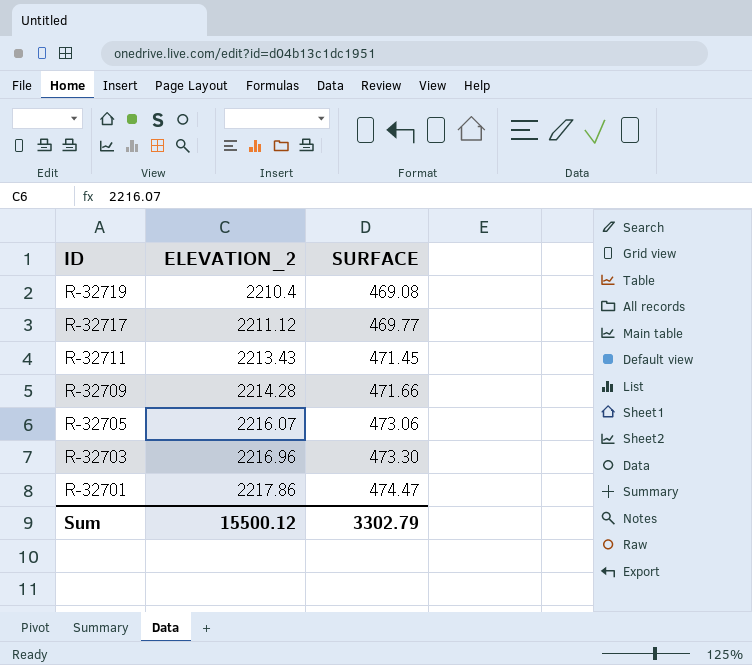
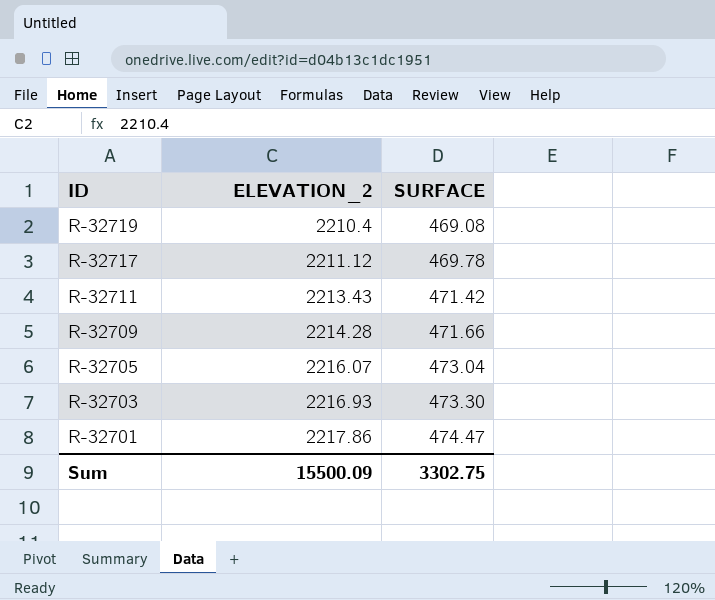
R-32717 | SURFACE: 469.77 -> 469.78
R-32711 | SURFACE: 471.45 -> 471.42
R-32705 | SURFACE: 473.06 -> 473.04
R-32703 | ELEVATION_2: 2216.96 -> 2216.93
Sum | ELEVATION_2: 15500.12 -> 15500.09
Sum | SURFACE: 3302.79 -> 3302.75

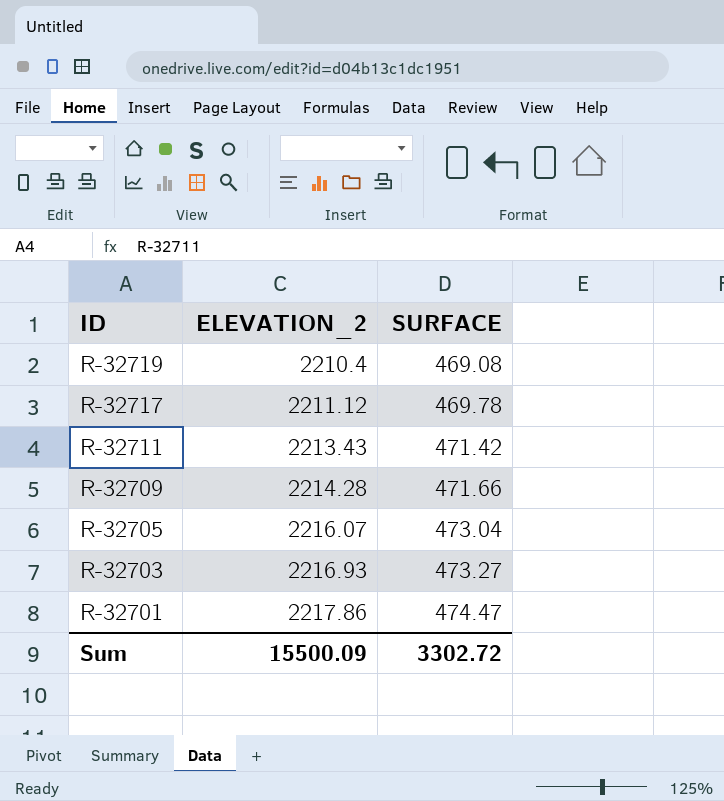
R-32703 | SURFACE: 473.30 -> 473.27
Sum | SURFACE: 3302.75 -> 3302.72

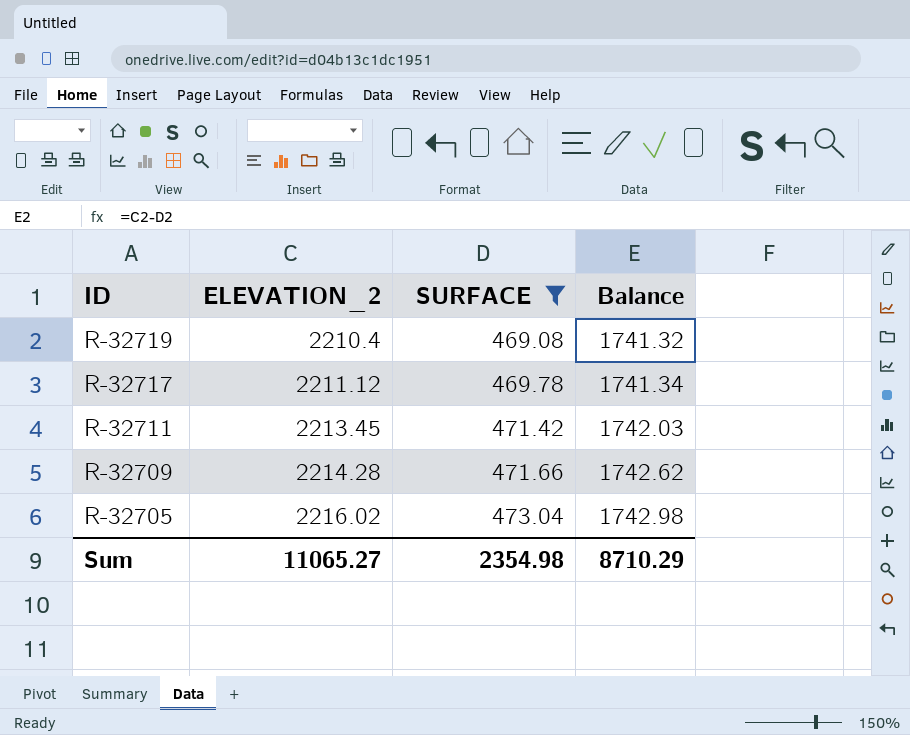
filter: none -> SURFACE <= 473.04
column Balance | formula: none -> [ELEVATION_2] - [SURFACE]
R-32711 | ELEVATION_2: 2213.43 -> 2213.45
R-32705 | ELEVATION_2: 2216.07 -> 2216.02
Sum | ELEVATION_2: 15500.09 -> 11065.27
Sum | SURFACE: 3302.72 -> 2354.98

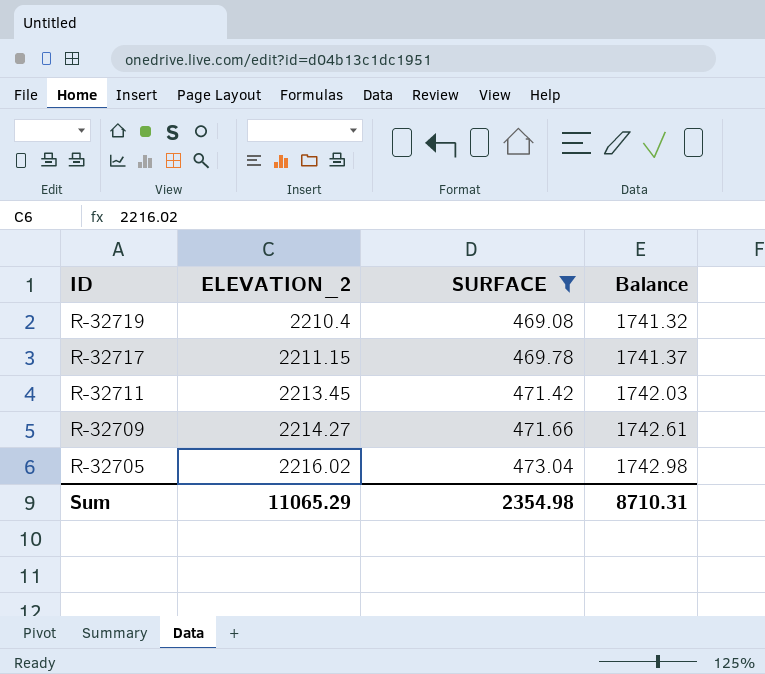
R-32717 | ELEVATION_2: 2211.12 -> 2211.15
R-32717 | Balance: 1741.34 -> 1741.37
R-32709 | ELEVATION_2: 2214.28 -> 2214.27
R-32709 | Balance: 1742.62 -> 1742.61
Sum | ELEVATION_2: 11065.27 -> 11065.29
Sum | Balance: 8710.29 -> 8710.31

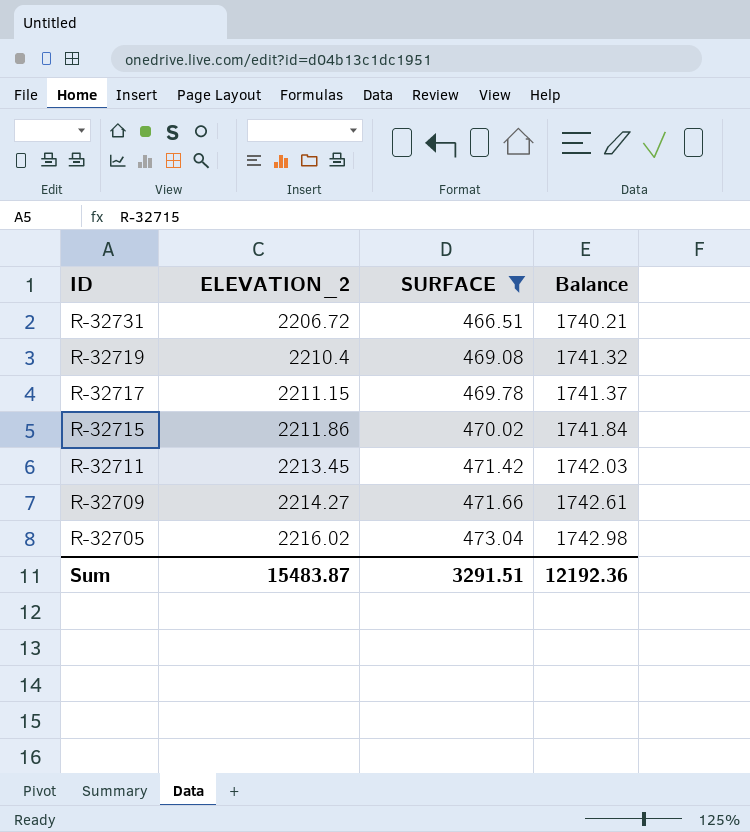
row R-32731: none -> 2206.72 | 466.51 | 1740.21
row R-32715: none -> 2211.86 | 470.02 | 1741.84
Sum | ELEVATION_2: 11065.29 -> 15483.87
Sum | SURFACE: 2354.98 -> 3291.51
Sum | Balance: 8710.31 -> 12192.36

